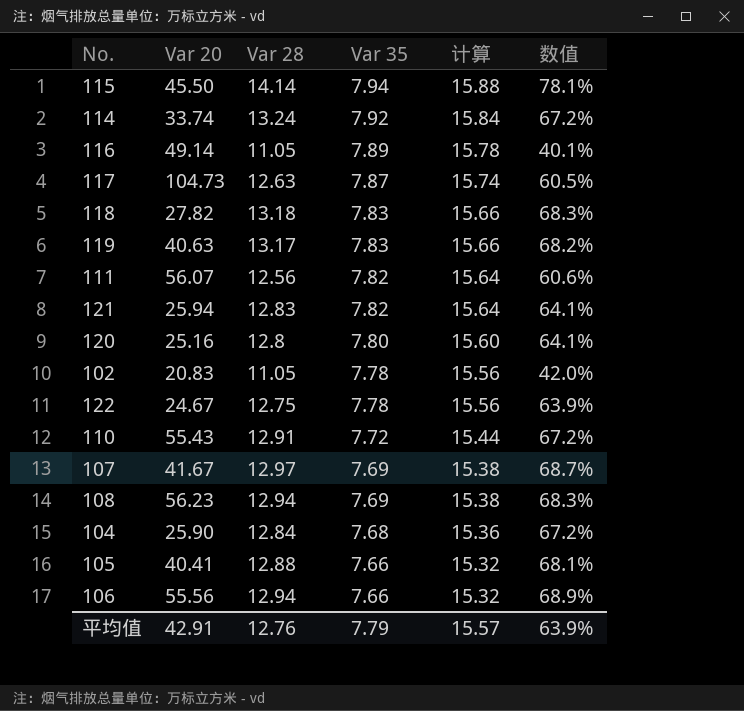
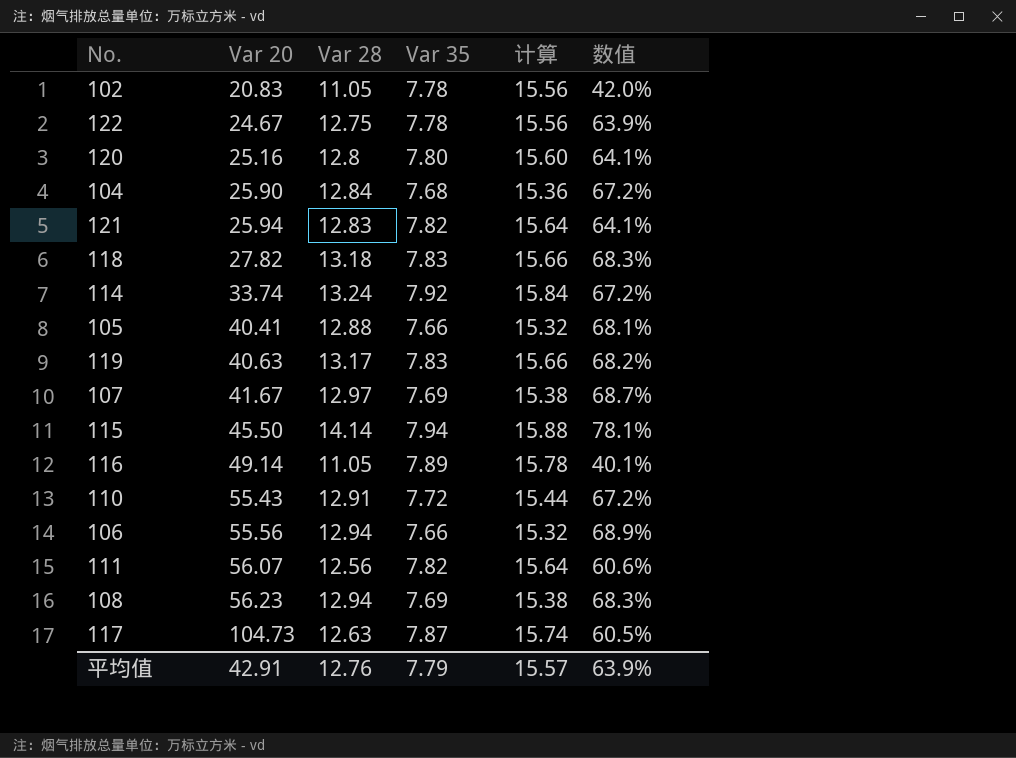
row order: Var 35 descending -> Var 20 ascending

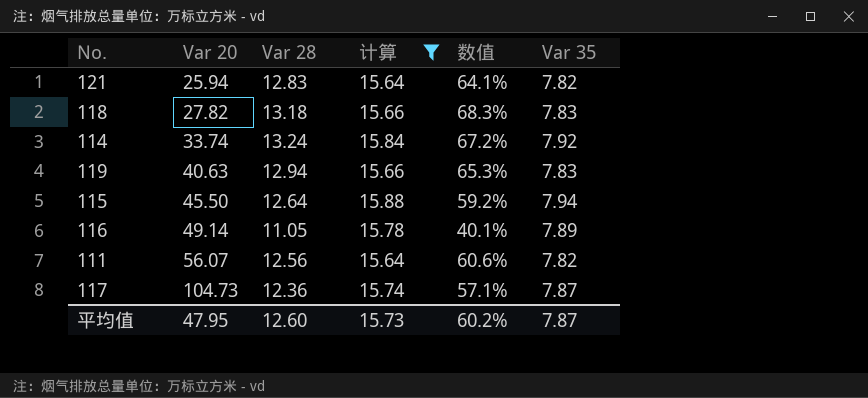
filter: none -> 计算 >= 15.64
column Var 35 | position: 4 -> 6
119 | Var 28: 13.17 -> 12.94
119 | 数值: 68.2% -> 65.3%
115 | Var 28: 14.14 -> 12.64
115 | 数值: 78.1% -> 59.2%
117 | Var 28: 12.63 -> 12.36
117 | 数值: 60.5% -> 57.1%
平均值 | Var 20: 42.91 -> 47.95
平均值 | Var 28: 12.76 -> 12.60
平均值 | 计算: 15.57 -> 15.73
平均值 | 数值: 63.9% -> 60.2%
平均值 | Var 35: 7.79 -> 7.87

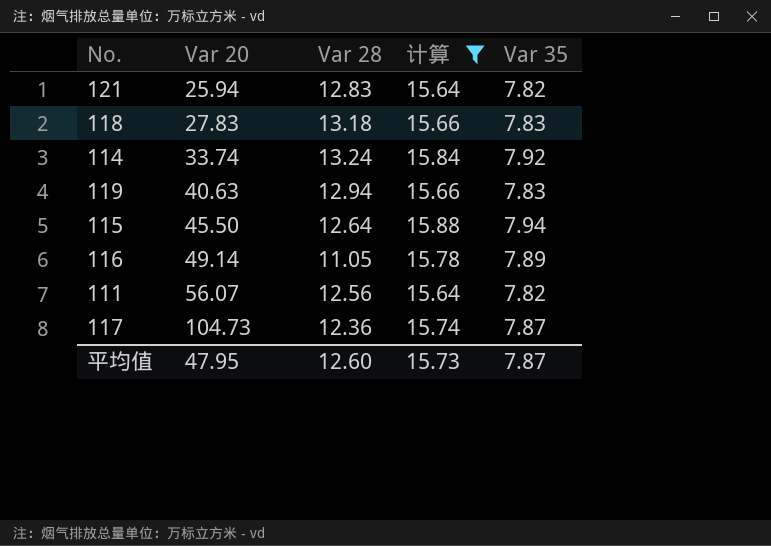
column 数值 | formula: ([Var 28] - [Var 35]) / [Var 35] -> none
118 | Var 20: 27.82 -> 27.83

